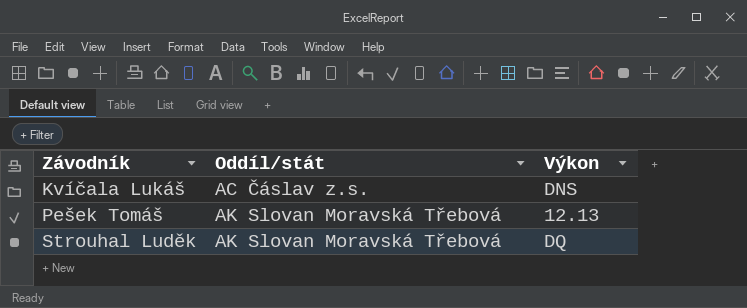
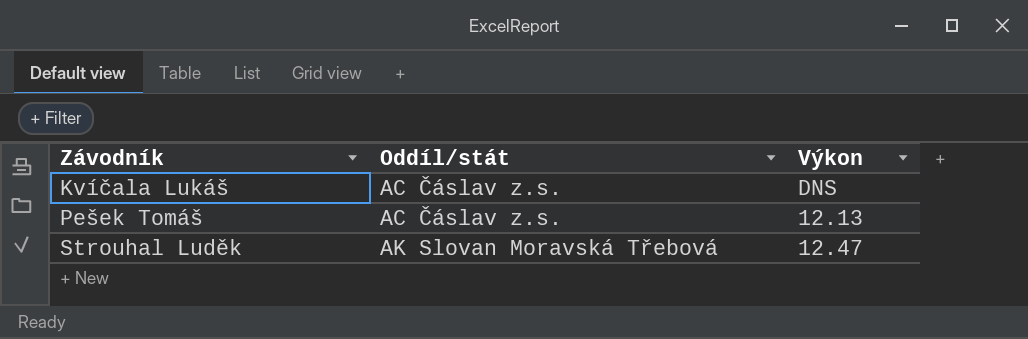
Pešek Tomáš | Oddíl/stát: AK Slovan Moravská Třebová -> AC Čáslav z.s.
Strouhal Luděk | Výkon: DQ -> 12.47

